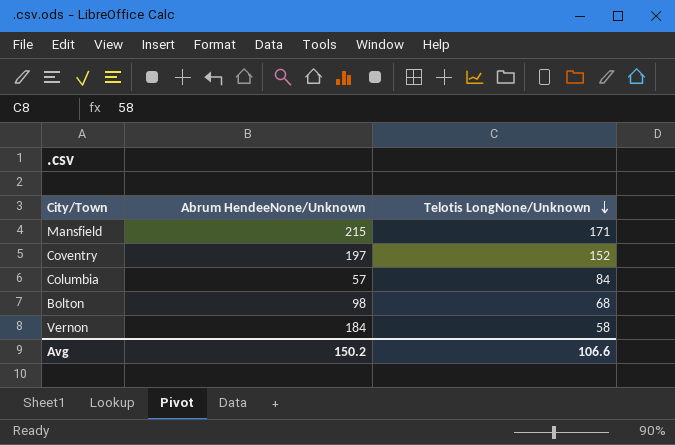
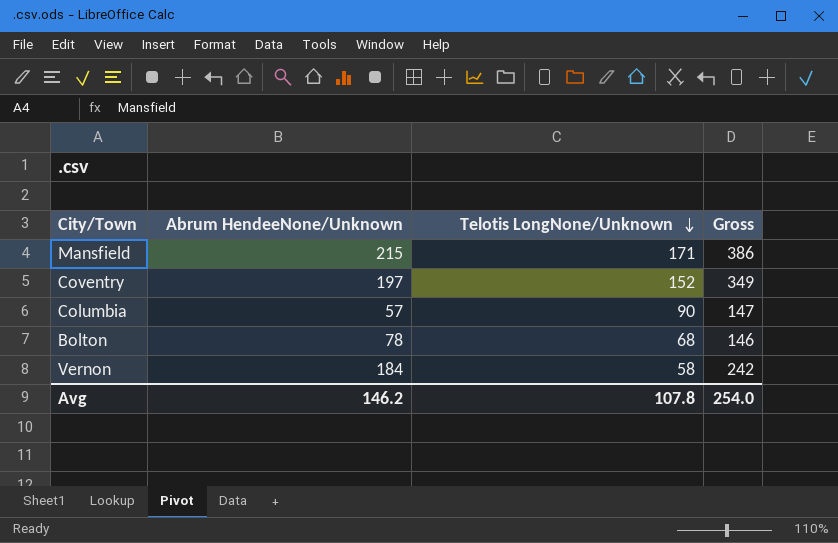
column Gross | formula: none -> [Abrum HendeeNone/Unknown] + [Telotis LongNone/Unknown]
Columbia | Telotis LongNone/Unknown: 84 -> 90
Bolton | Abrum HendeeNone/Unknown: 98 -> 78
Avg | Abrum HendeeNone/Unknown: 150.2 -> 146.2
Avg | Telotis LongNone/Unknown: 106.6 -> 107.8

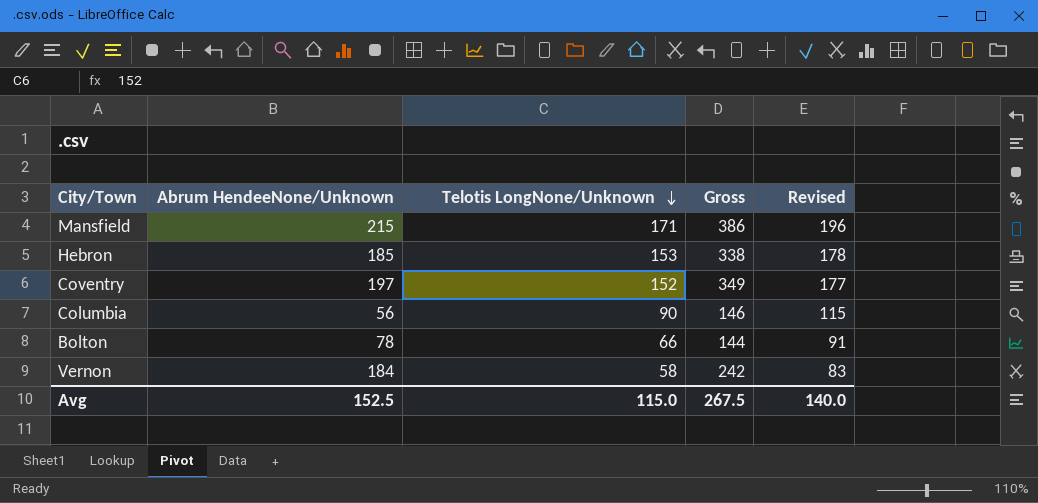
column Revised | formula: none -> [Telotis LongNone/Unknown] + 25
row Hebron: none -> 185 | 153 | 338 | 178
Columbia | Abrum HendeeNone/Unknown: 57 -> 56
Columbia | Gross: 147 -> 146
Bolton | Telotis LongNone/Unknown: 68 -> 66
Bolton | Gross: 146 -> 144
Avg | Abrum HendeeNone/Unknown: 146.2 -> 152.5
Avg | Telotis LongNone/Unknown: 107.8 -> 115.0
Avg | Gross: 254.0 -> 267.5

